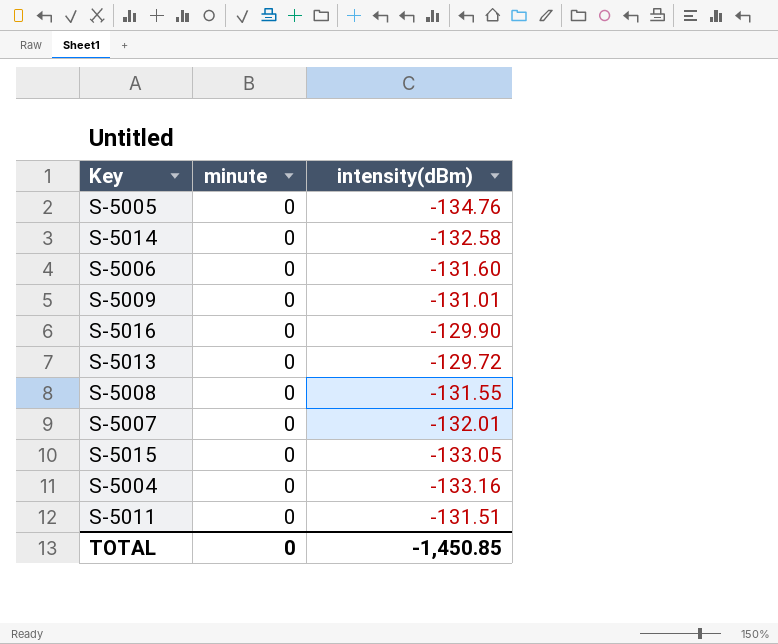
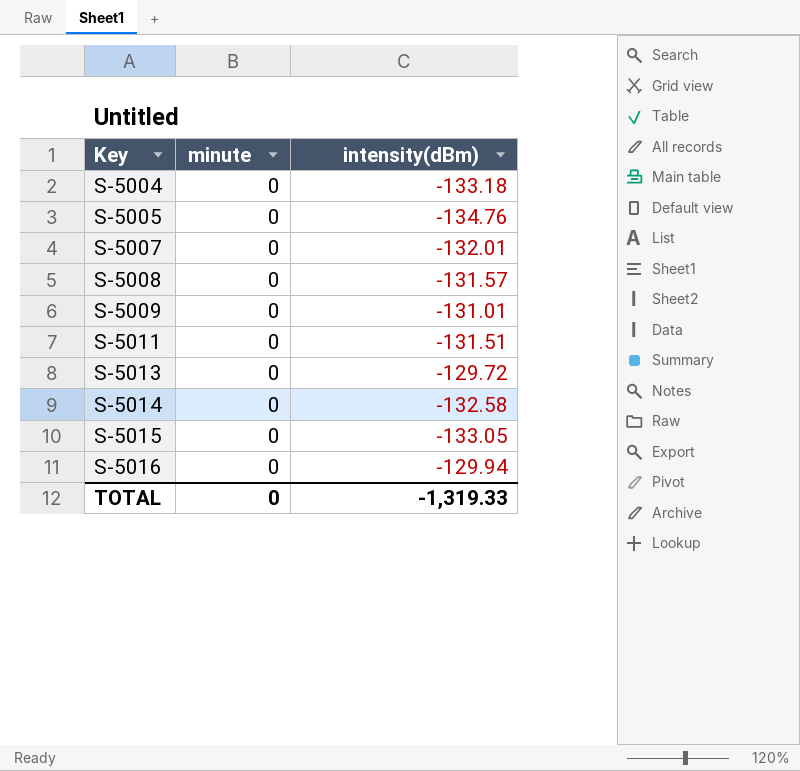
row order: none -> Key ascending
row S-5006: 0 | -131.60 -> none
S-5004 | intensity(dBm): -133.16 -> -133.18
S-5008 | intensity(dBm): -131.55 -> -131.57
S-5016 | intensity(dBm): -129.90 -> -129.94
TOTAL | intensity(dBm): -1,450.85 -> -1,319.33

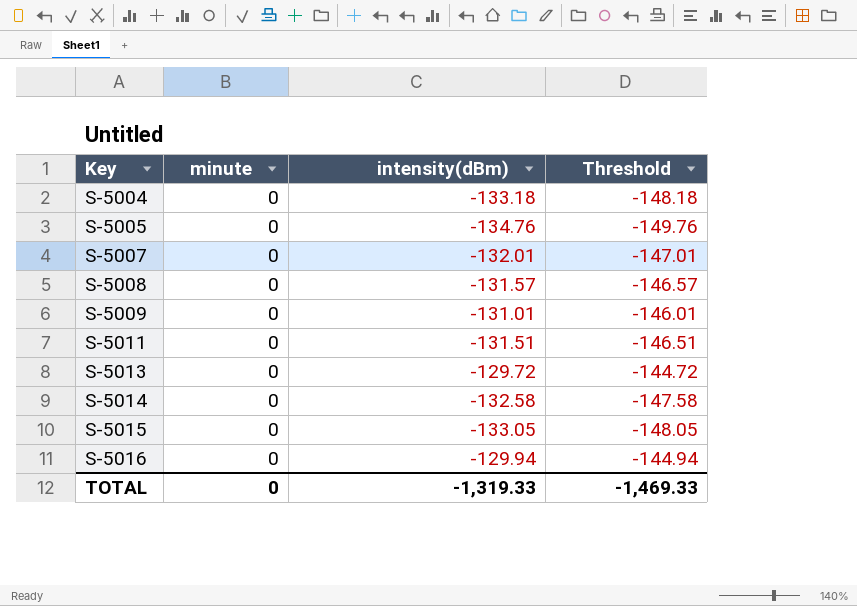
column Threshold | formula: none -> [intensity(dBm)] - 15

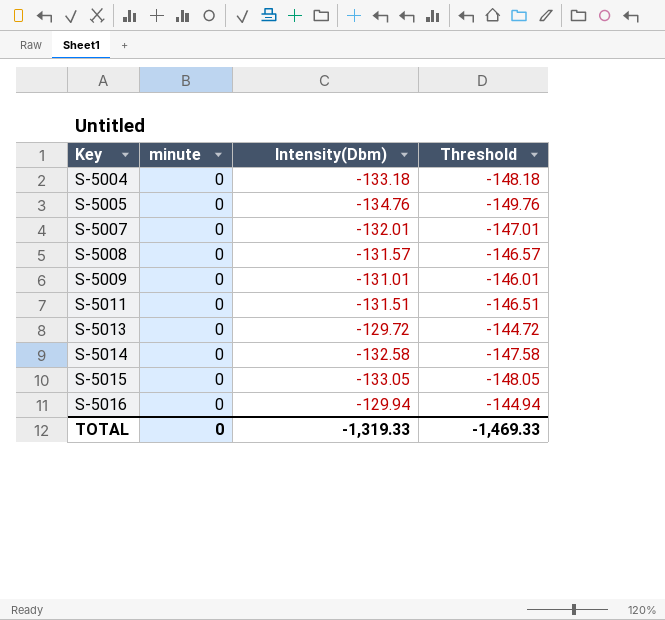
column name: intensity(dBm) -> Intensity(Dbm)

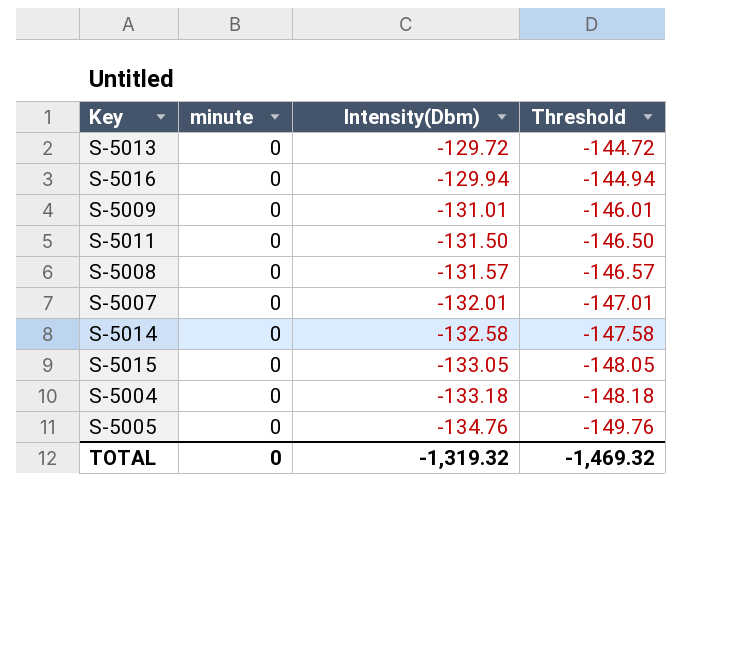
row order: Key ascending -> Intensity(Dbm) descending
S-5011 | Intensity(Dbm): -131.51 -> -131.50
S-5011 | Threshold: -146.51 -> -146.50
TOTAL | Intensity(Dbm): -1,319.33 -> -1,319.32
TOTAL | Threshold: -1,469.33 -> -1,469.32

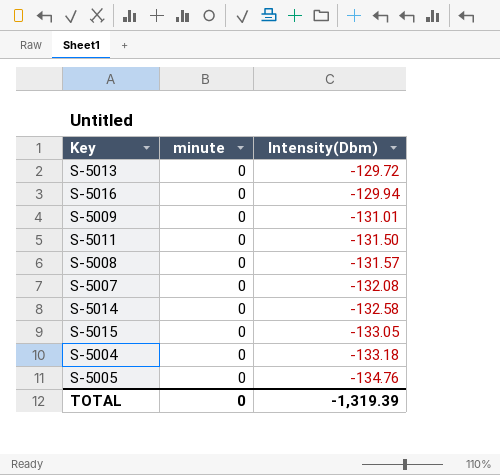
column Threshold | formula: [Intensity(Dbm)] - 15 -> none
S-5007 | Intensity(Dbm): -132.01 -> -132.08
TOTAL | Intensity(Dbm): -1,319.32 -> -1,319.39

